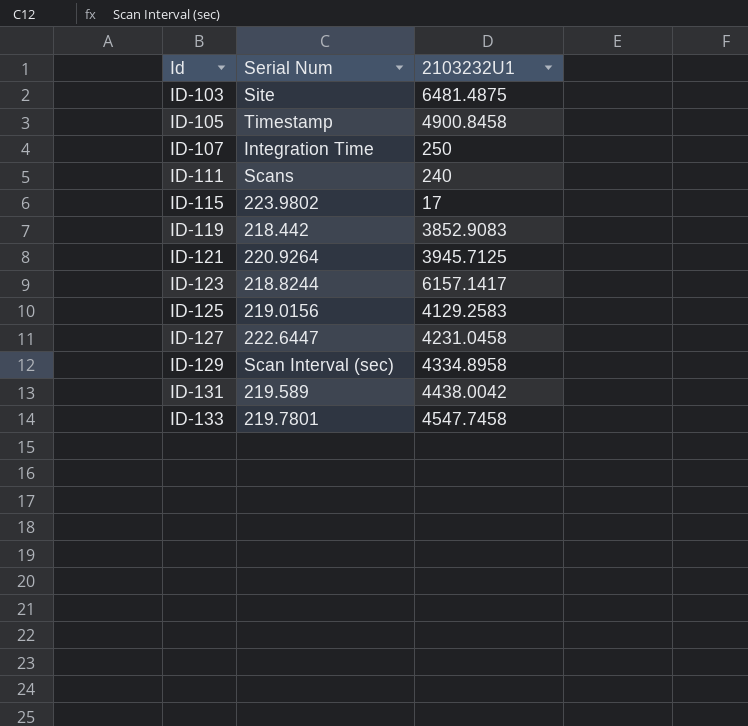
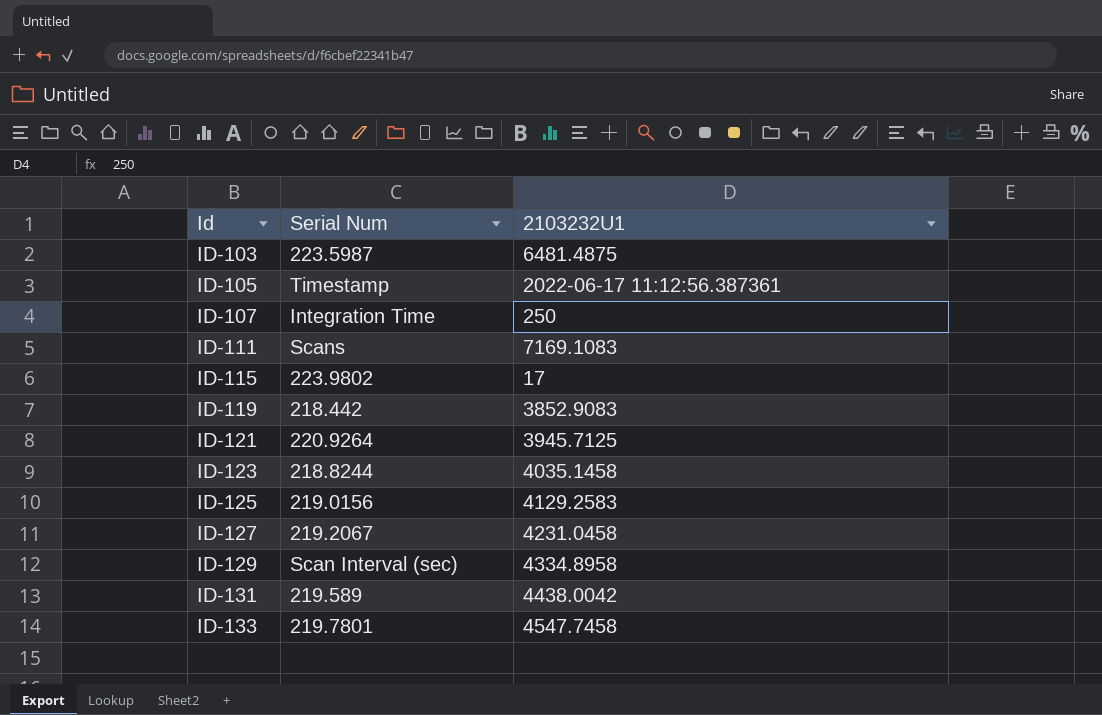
ID-103 | Serial Num: Site -> 223.5987
ID-105 | 2103232U1: 4900.8458 -> 2022-06-17 11:12:56.387361
ID-111 | 2103232U1: 240 -> 7169.1083
ID-123 | 2103232U1: 6157.1417 -> 4035.1458
ID-127 | Serial Num: 222.6447 -> 219.2067

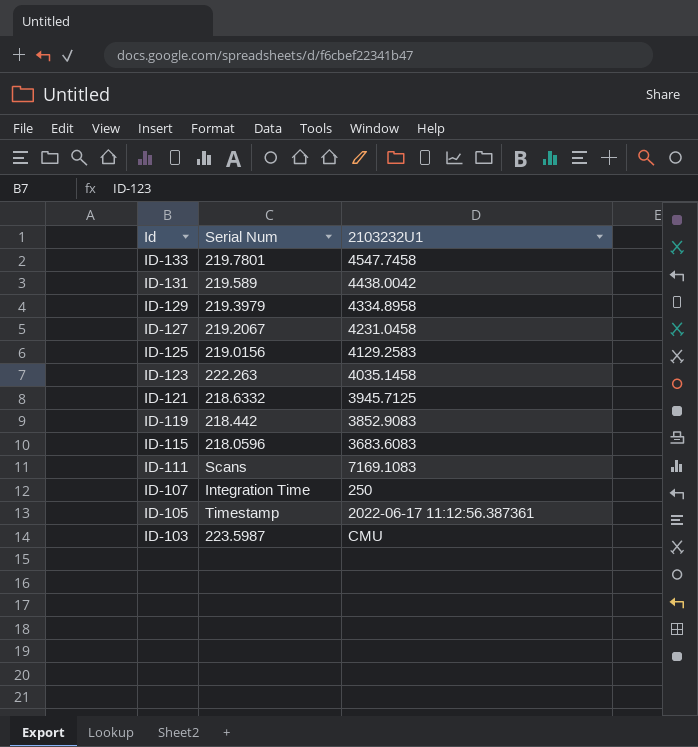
row order: Id ascending -> Id descending
ID-129 | Serial Num: Scan Interval (sec) -> 219.3979
ID-123 | Serial Num: 218.8244 -> 222.263
ID-121 | Serial Num: 220.9264 -> 218.6332
ID-115 | Serial Num: 223.9802 -> 218.0596
ID-115 | 2103232U1: 17 -> 3683.6083
ID-103 | 2103232U1: 6481.4875 -> CMU

